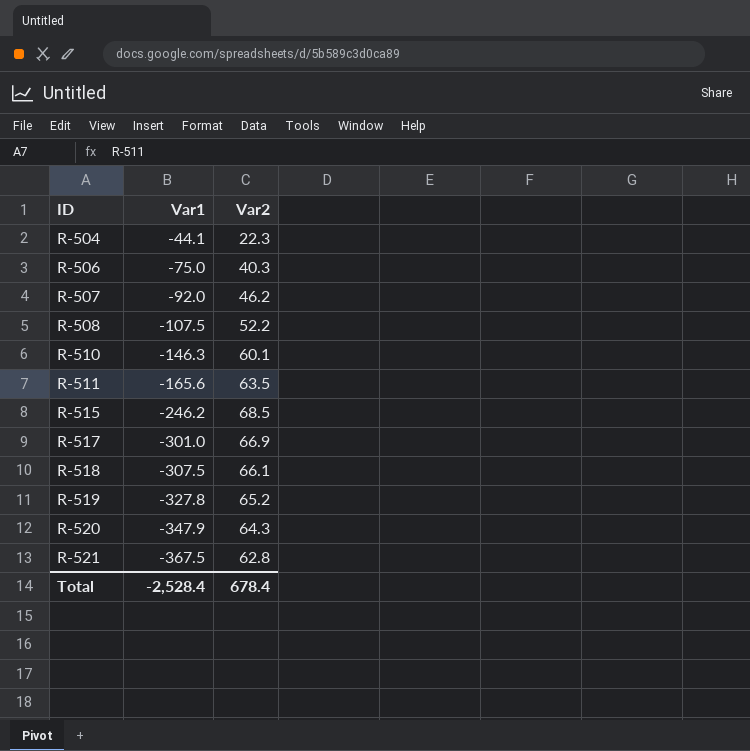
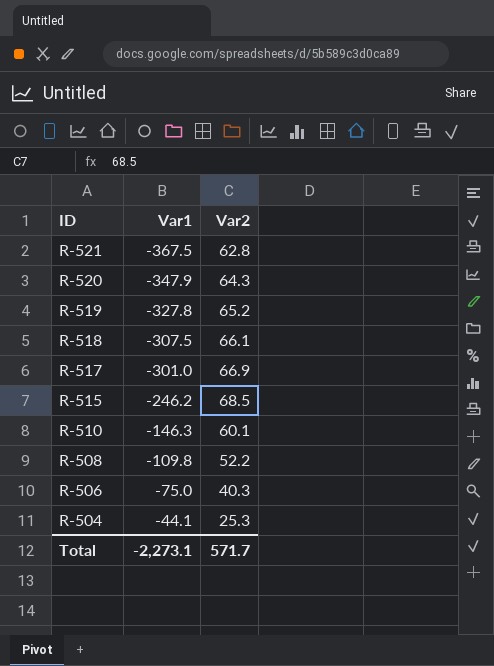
row order: ID ascending -> ID descending
row R-507: -92.0 | 46.2 -> none
row R-511: -165.6 | 63.5 -> none
R-508 | Var1: -107.5 -> -109.8
R-504 | Var2: 22.3 -> 25.3
Total | Var1: -2,528.4 -> -2,273.1
Total | Var2: 678.4 -> 571.7

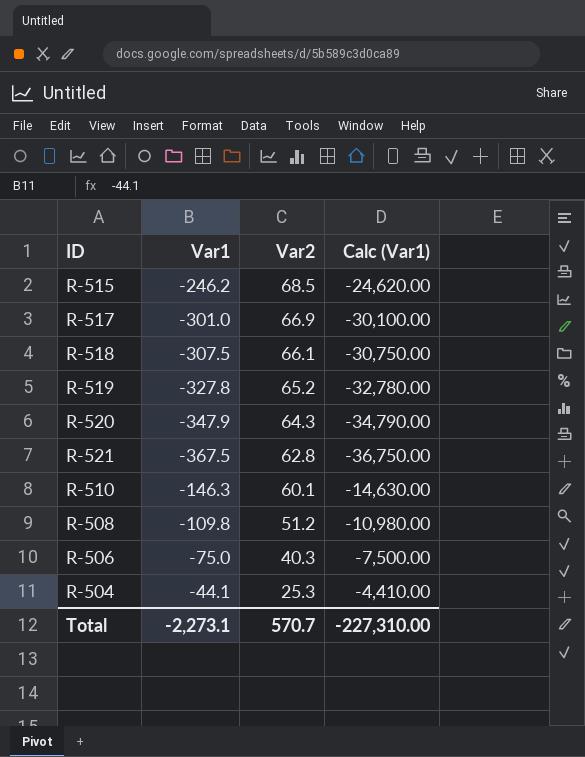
row order: ID descending -> Var2 descending
column Calc (Var1) | formula: none -> [Var1] * 100
R-508 | Var2: 52.2 -> 51.2
Total | Var2: 571.7 -> 570.7

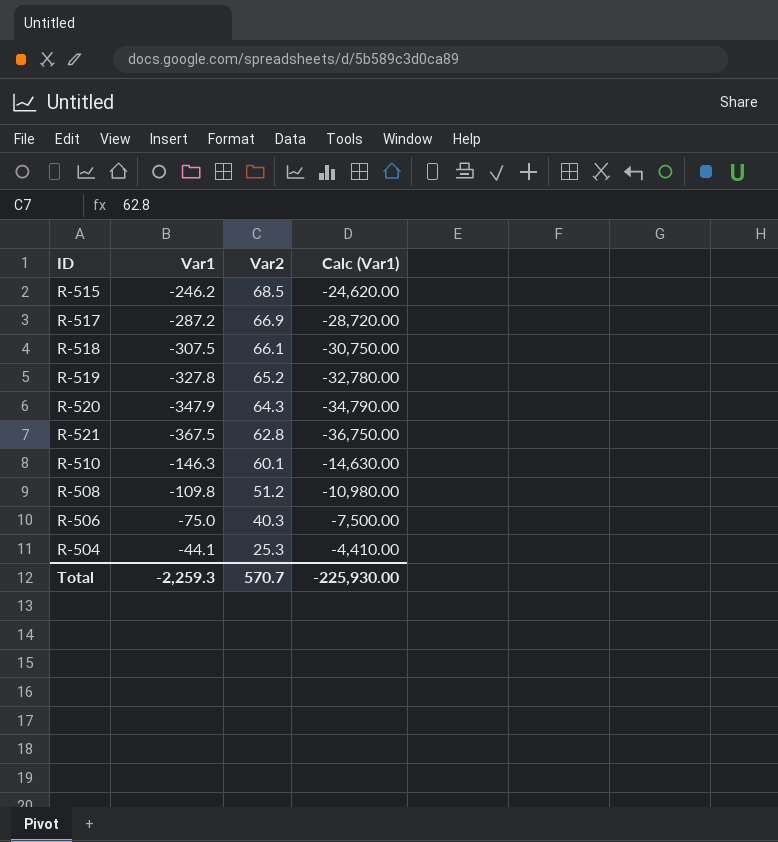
R-517 | Var1: -301.0 -> -287.2
R-517 | Calc (Var1): -30,100.00 -> -28,720.00
Total | Var1: -2,273.1 -> -2,259.3
Total | Calc (Var1): -227,310.00 -> -225,930.00

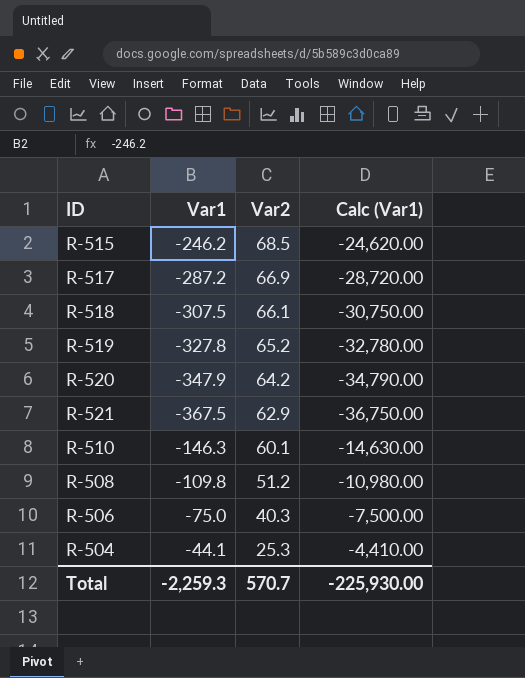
R-520 | Var2: 64.3 -> 64.2
R-521 | Var2: 62.8 -> 62.9

